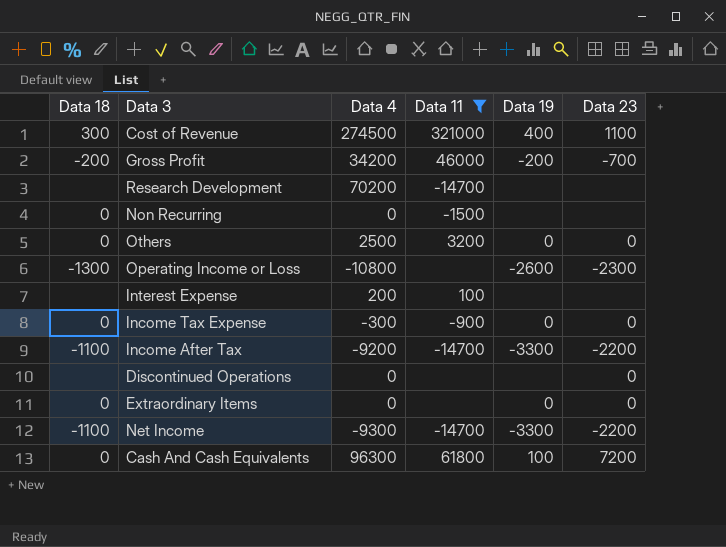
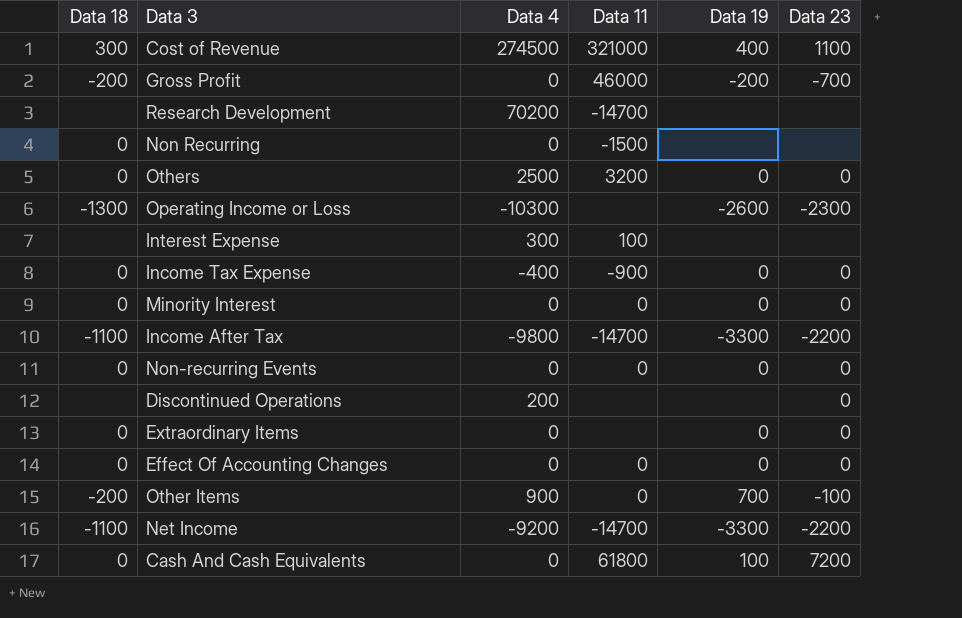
filter: Data 11 != 0 -> none
Gross Profit | Data 4: 34200 -> 0
Operating Income or Loss | Data 4: -10800 -> -10300
Interest Expense | Data 4: 200 -> 300
Income Tax Expense | Data 4: -300 -> -400
Income After Tax | Data 4: -9200 -> -9800
Discontinued Operations | Data 4: 0 -> 200
Net Income | Data 4: -9300 -> -9200
Cash And Cash Equivalents | Data 4: 96300 -> 0

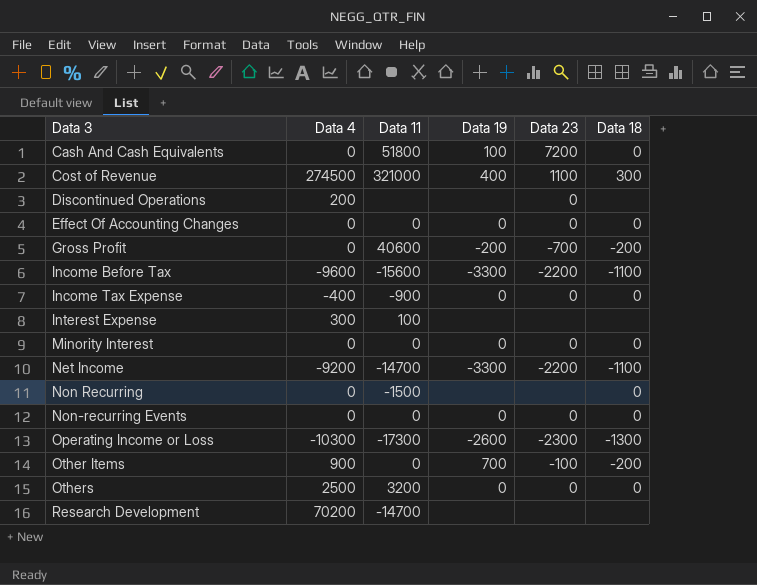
row order: none -> Data 3 ascending
column Data 18 | position: 1 -> 6
row Income After Tax: -1100 | -9800 | -14700 | -3300 | -2200 -> none
row Extraordinary Items: 0 | 0 | none | 0 | 0 -> none
Cash And Cash Equivalents | Data 11: 61800 -> 51800
Gross Profit | Data 11: 46000 -> 40600
row Income Before Tax: none -> -9600 | -15600 | -3300 | -2200 | -1100
Operating Income or Loss | Data 11: none -> -17300

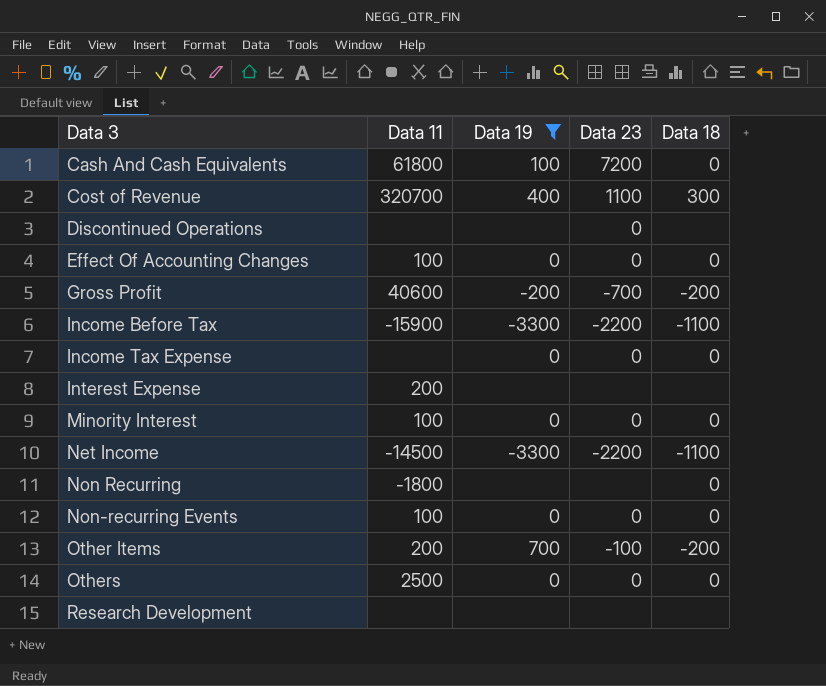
filter: none -> Data 19 != -2600
column Data 4 | position: 2 -> none
Cash And Cash Equivalents | Data 11: 51800 -> 61800
Cost of Revenue | Data 11: 321000 -> 320700
Effect Of Accounting Changes | Data 11: 0 -> 100
Income Before Tax | Data 11: -15600 -> -15900
Income Tax Expense | Data 11: -900 -> none
Interest Expense | Data 11: 100 -> 200
Minority Interest | Data 11: 0 -> 100
Net Income | Data 11: -14700 -> -14500
Non Recurring | Data 11: -1500 -> -1800
Non-recurring Events | Data 11: 0 -> 100
Other Items | Data 11: 0 -> 200
Others | Data 11: 3200 -> 2500
Research Development | Data 11: -14700 -> none

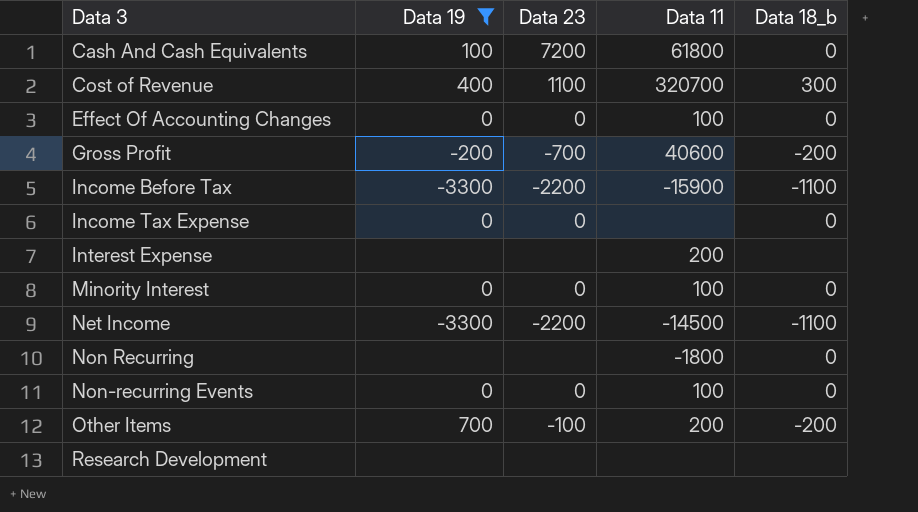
column Data 11 | position: 2 -> 4
column name: Data 18 -> Data 18_b
row Discontinued Operations: none | none | 0 | none -> none
row Others: 2500 | 0 | 0 | 0 -> none

